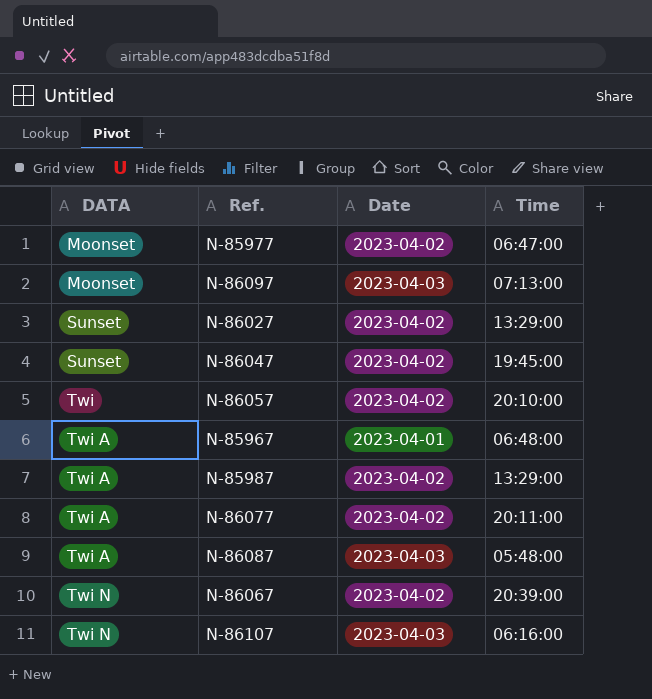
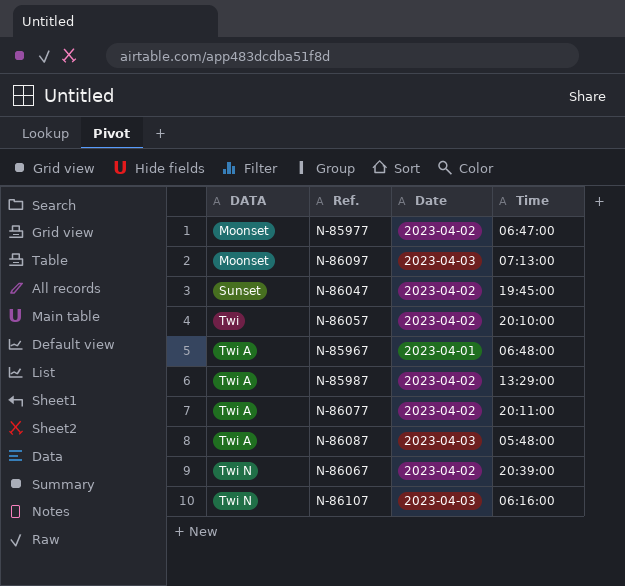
row N-86027: Sunset | 2023-04-02 | 13:29:00 -> none

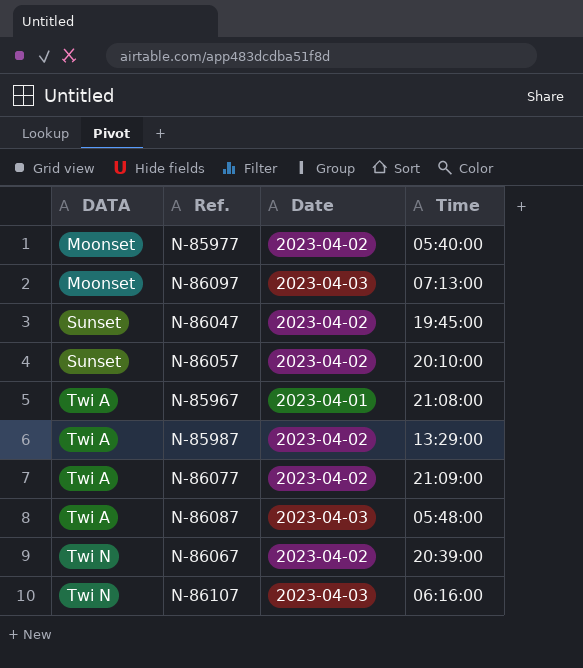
N-85977 | Time: 06:47:00 -> 05:40:00
N-86057 | DATA: Twi -> Sunset
N-85967 | Time: 06:48:00 -> 21:08:00
N-86077 | Time: 20:11:00 -> 21:09:00

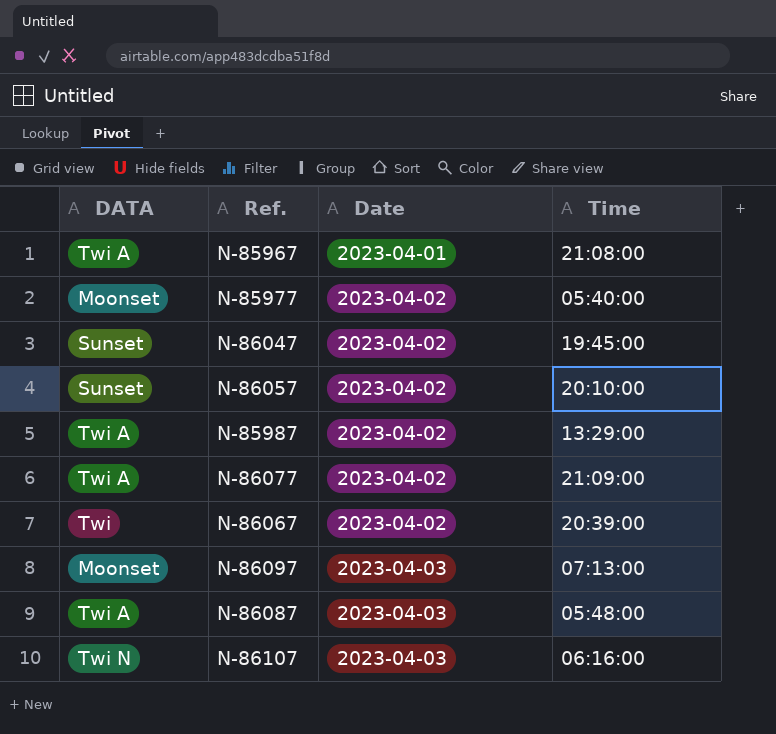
row order: DATA ascending -> Date ascending
N-86067 | DATA: Twi N -> Twi

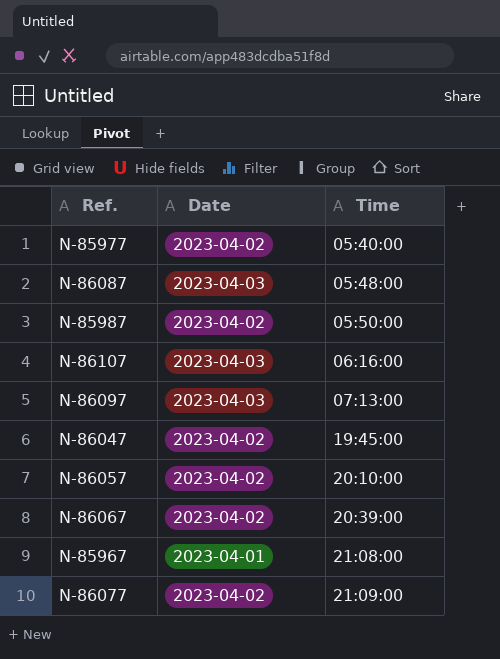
row order: Date ascending -> Time ascending
column DATA | position: 1 -> none
N-85987 | Time: 13:29:00 -> 05:50:00

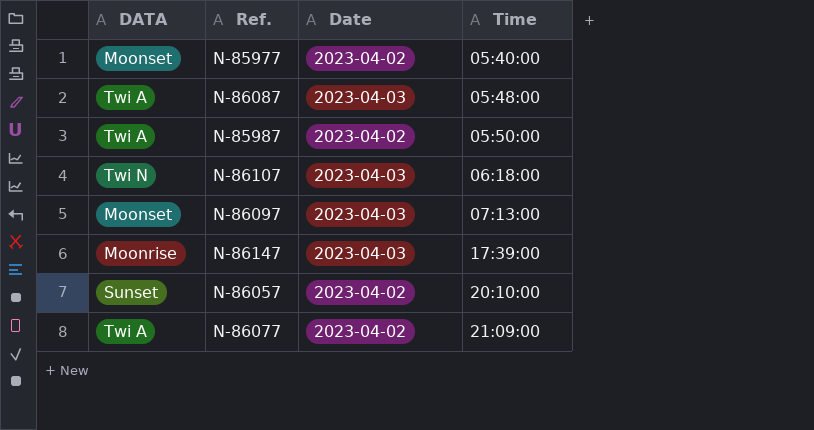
column DATA | position: none -> 1
row N-86047: 2023-04-02 | 19:45:00 -> none
row N-86067: 2023-04-02 | 20:39:00 -> none
row N-85967: 2023-04-01 | 21:08:00 -> none
N-86107 | Time: 06:16:00 -> 06:18:00
row N-86147: none -> Moonrise | 2023-04-03 | 17:39:00

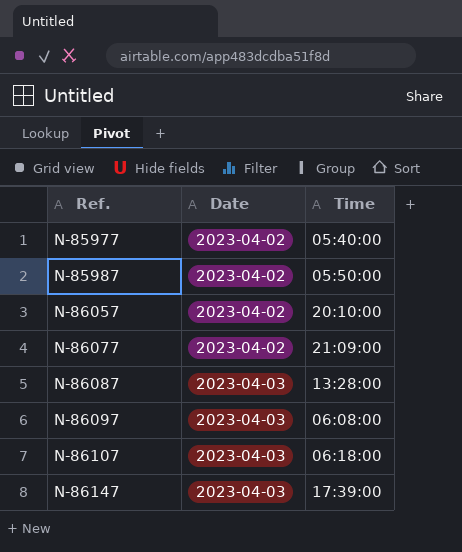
row order: Time ascending -> Ref. ascending
column DATA | position: 1 -> none
N-86087 | Time: 05:48:00 -> 13:28:00
N-86097 | Time: 07:13:00 -> 06:08:00

